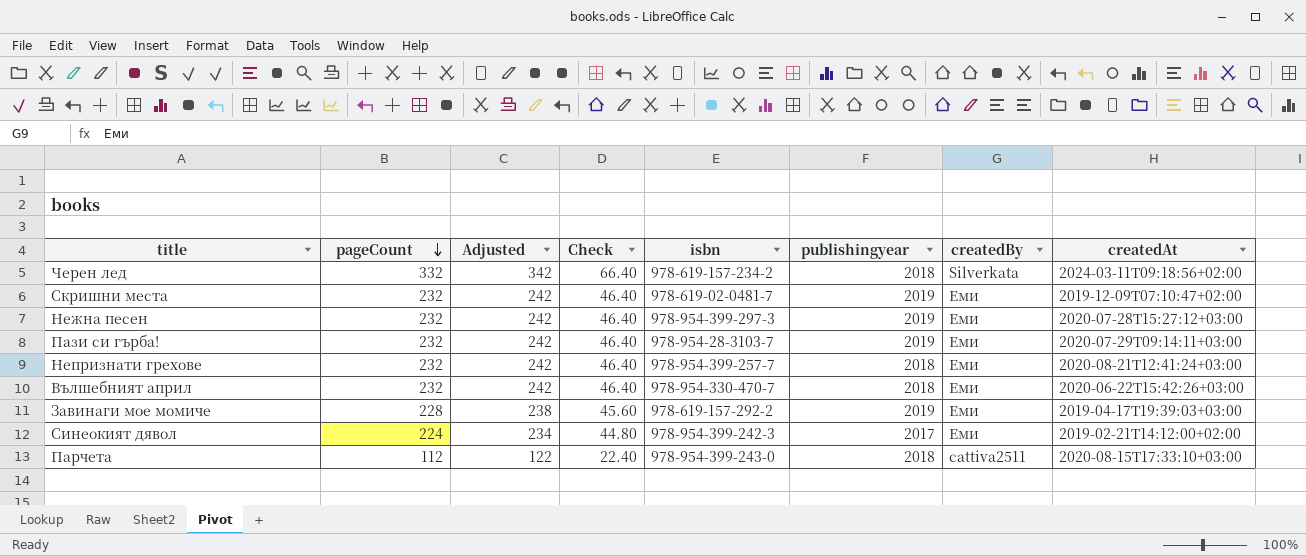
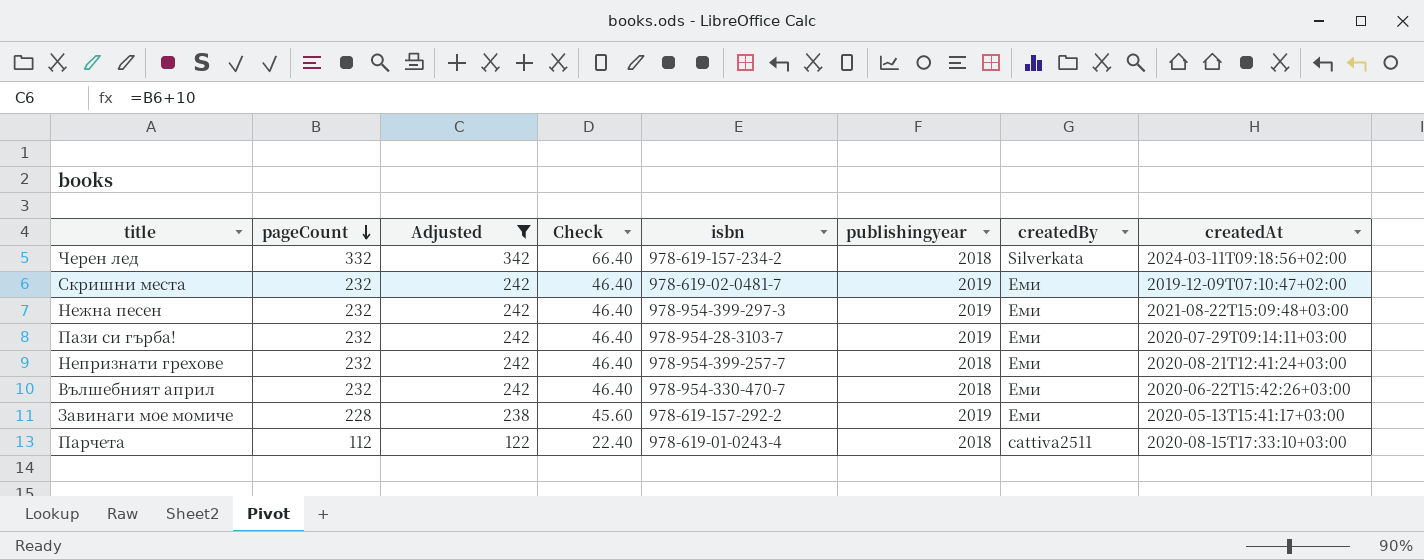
filter: none -> Adjusted != 234
Нежна песен | createdAt: 2020-07-28T15:27:12+03:00 -> 2021-08-22T15:09:48+03:00
Завинаги мое момиче | createdAt: 2019-04-17T19:39:03+03:00 -> 2020-05-13T15:41:17+03:00
Парчета | isbn: 978-954-399-243-0 -> 978-619-01-0243-4

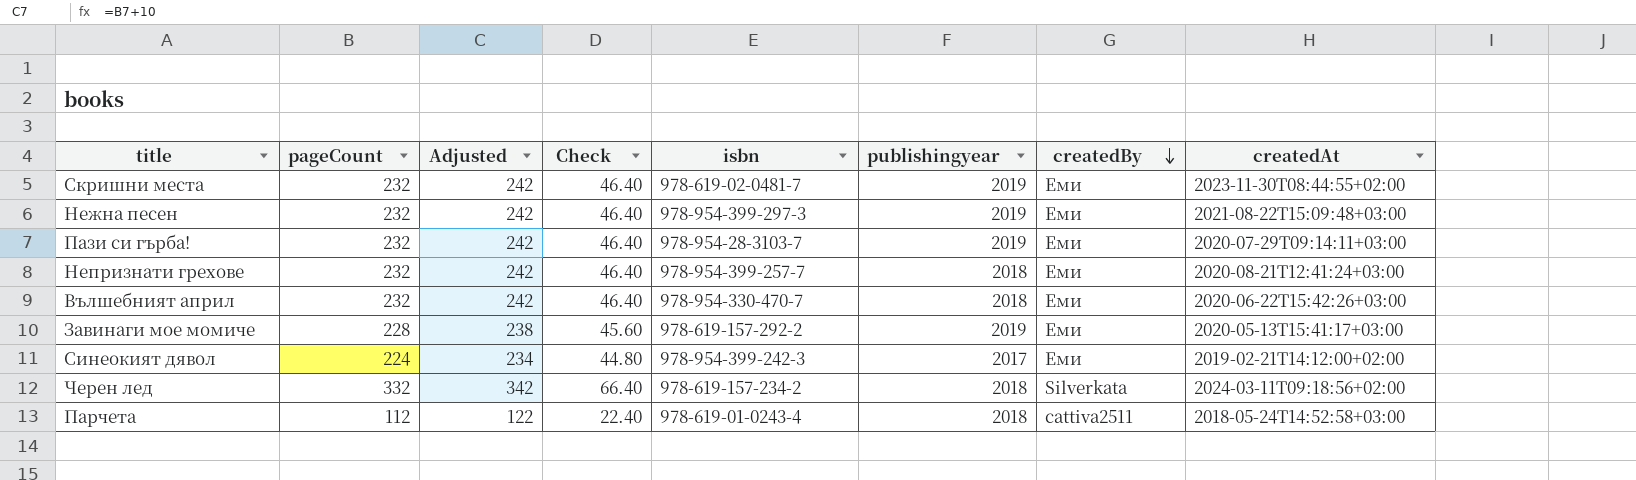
filter: Adjusted != 234 -> none
row order: pageCount descending -> createdBy descending
Скришни места | createdAt: 2019-12-09T07:10:47+02:00 -> 2023-11-30T08:44:55+02:00
Парчета | createdAt: 2020-08-15T17:33:10+03:00 -> 2018-05-24T14:52:58+03:00

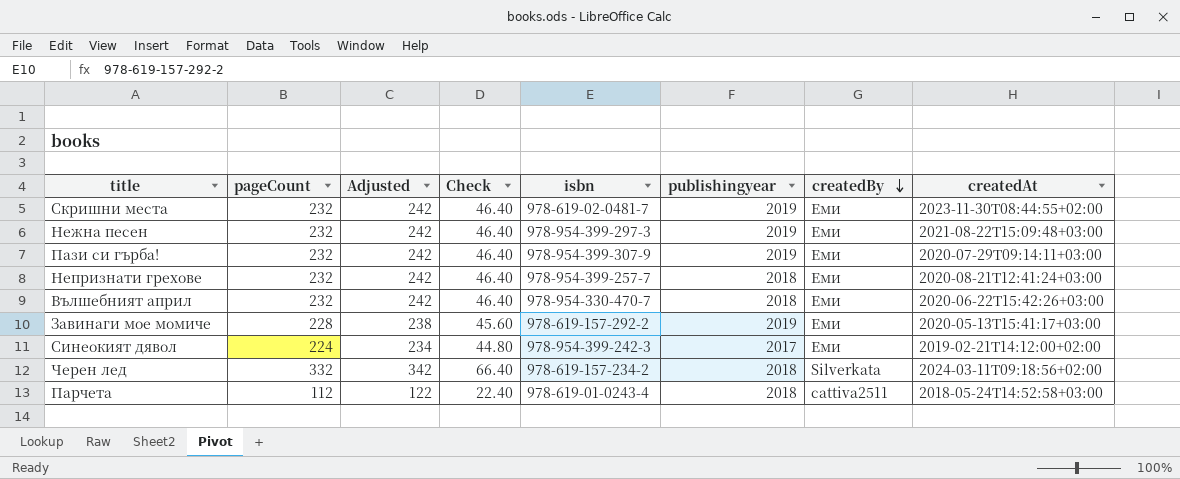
Пази си гърба! | isbn: 978-954-28-3103-7 -> 978-954-399-307-9

